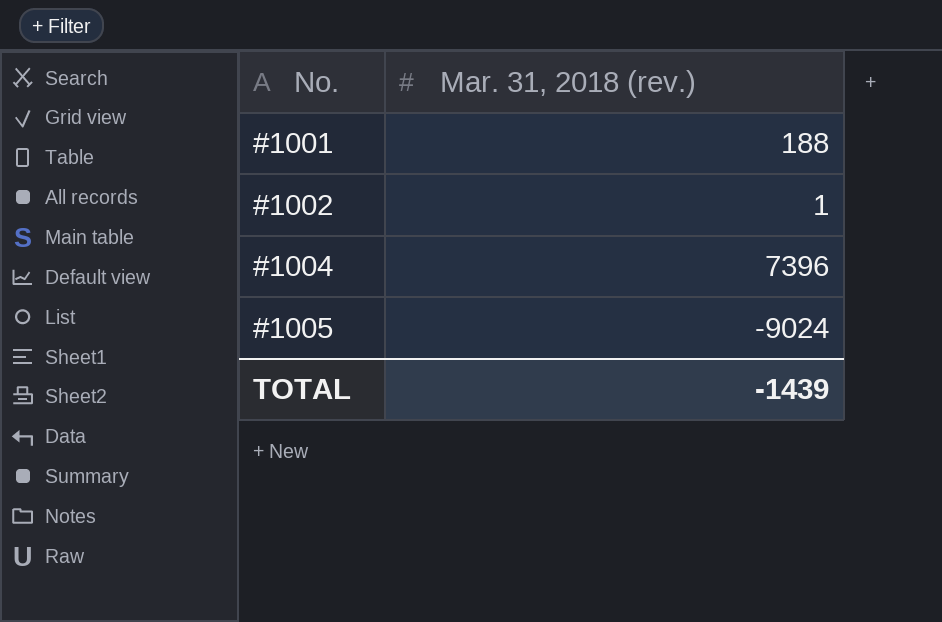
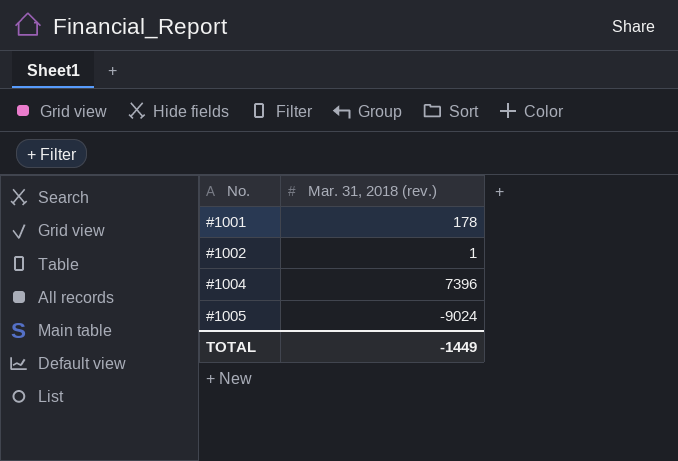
#1001 | Mar. 31, 2018 (rev.): 188 -> 178
TOTAL | Mar. 31, 2018 (rev.): -1439 -> -1449

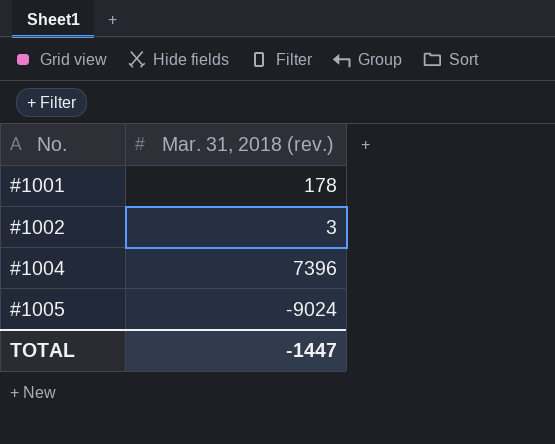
#1002 | Mar. 31, 2018 (rev.): 1 -> 3
TOTAL | Mar. 31, 2018 (rev.): -1449 -> -1447

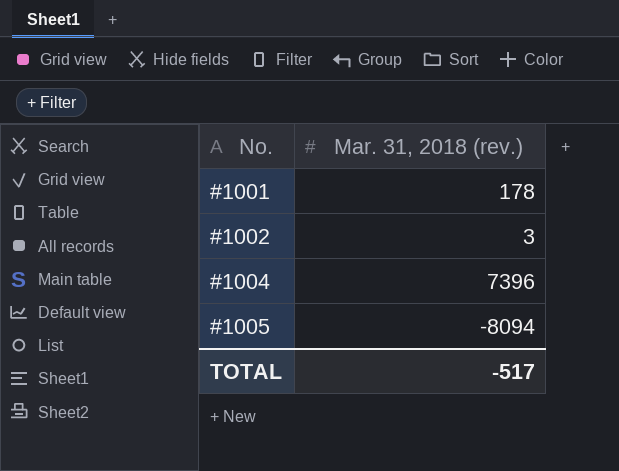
#1005 | Mar. 31, 2018 (rev.): -9024 -> -8094
TOTAL | Mar. 31, 2018 (rev.): -1447 -> -517

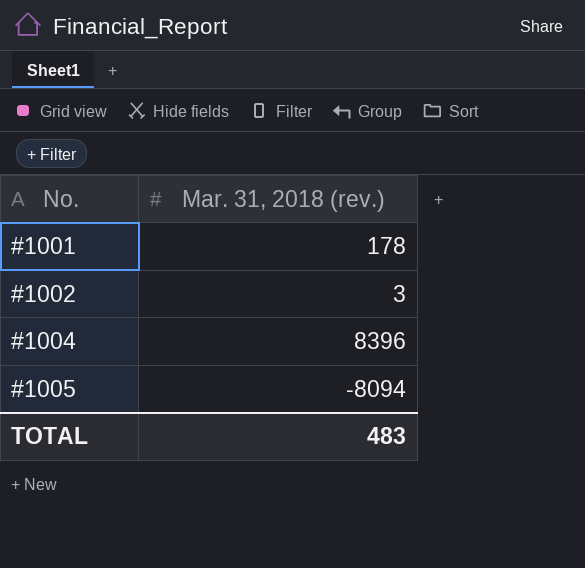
#1004 | Mar. 31, 2018 (rev.): 7396 -> 8396
TOTAL | Mar. 31, 2018 (rev.): -517 -> 483

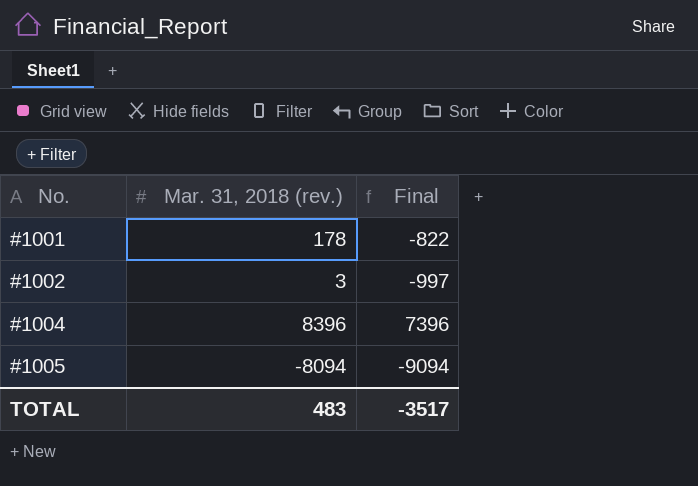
column Final | formula: none -> [Mar. 31, 2018 (rev.)] - 1000

